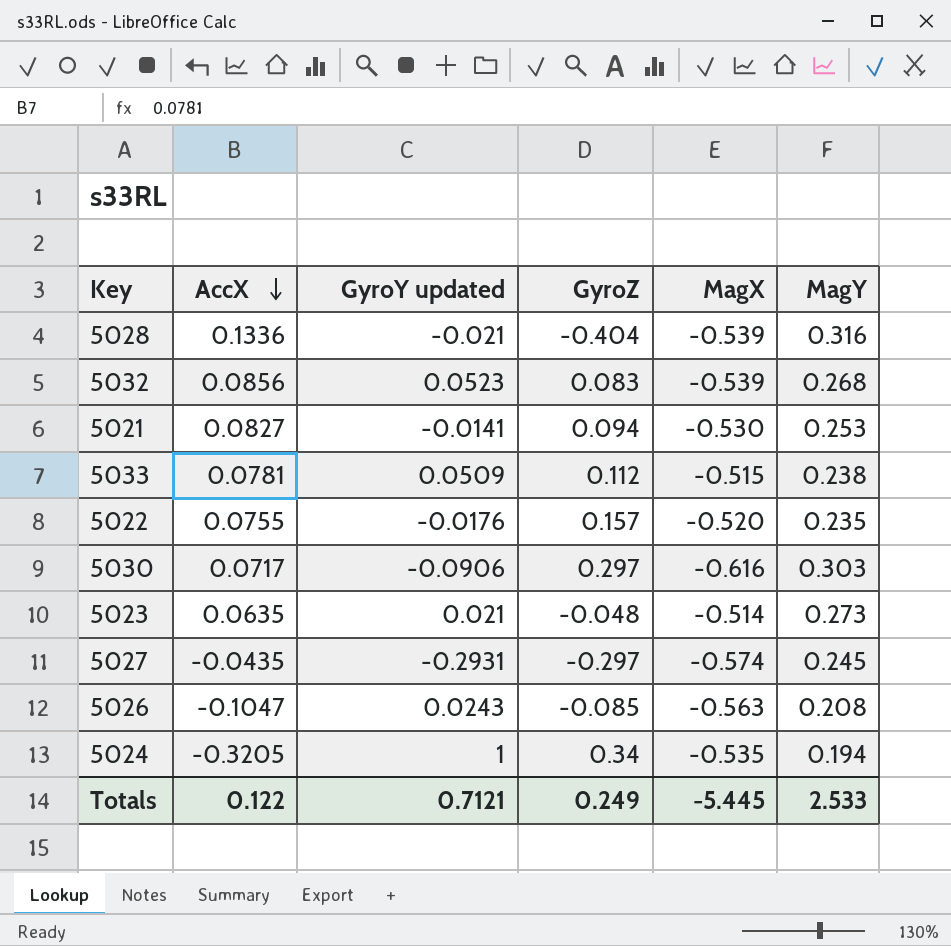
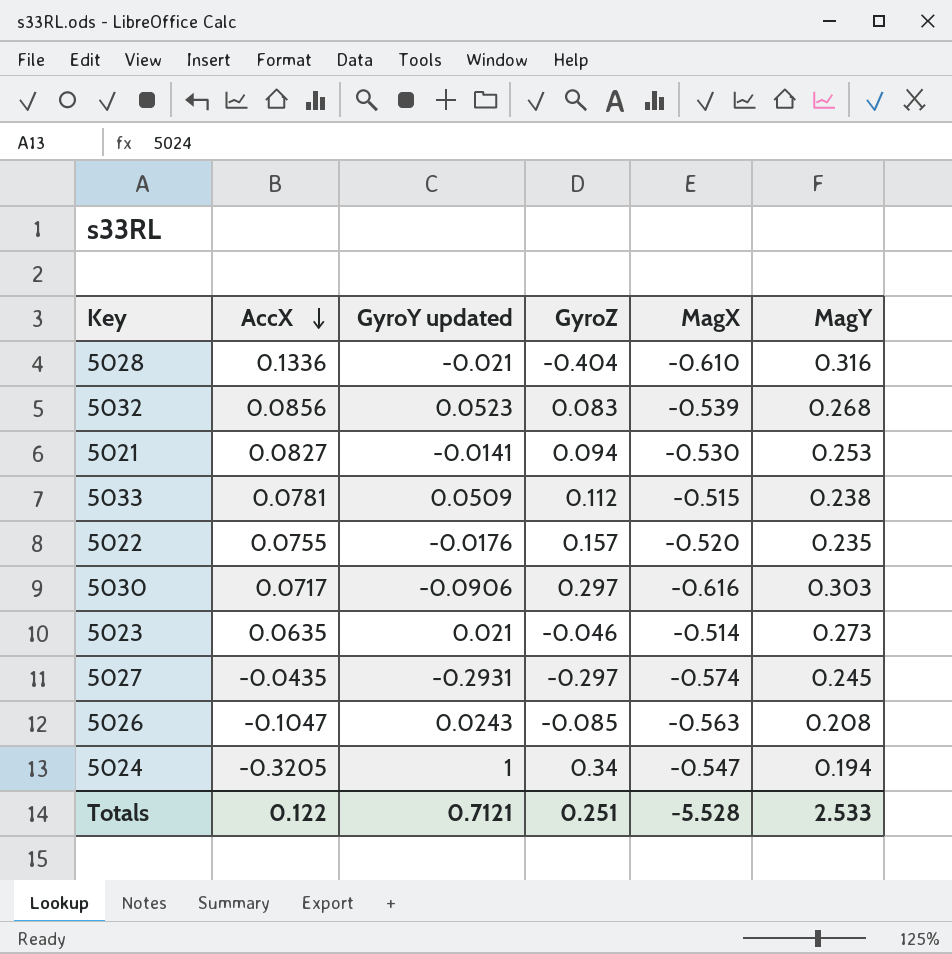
5028 | MagX: -0.539 -> -0.610
5023 | GyroZ: -0.048 -> -0.046
5024 | MagX: -0.535 -> -0.547
Totals | GyroZ: 0.249 -> 0.251
Totals | MagX: -5.445 -> -5.528

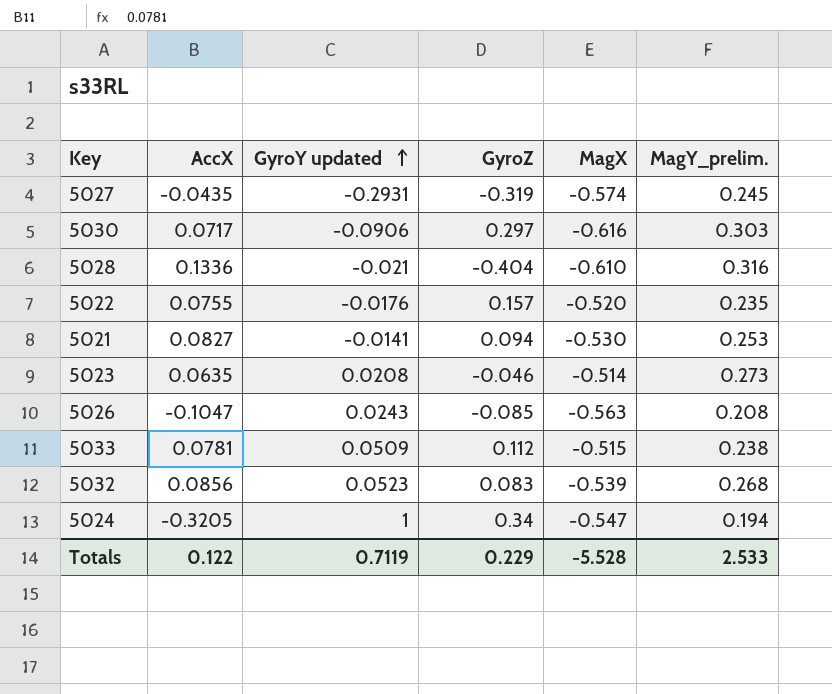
row order: AccX descending -> GyroY updated ascending
column name: MagY -> MagY_prelim.
5027 | GyroZ: -0.297 -> -0.319
5023 | GyroY updated: 0.021 -> 0.0208
Totals | GyroY updated: 0.7121 -> 0.7119
Totals | GyroZ: 0.251 -> 0.229

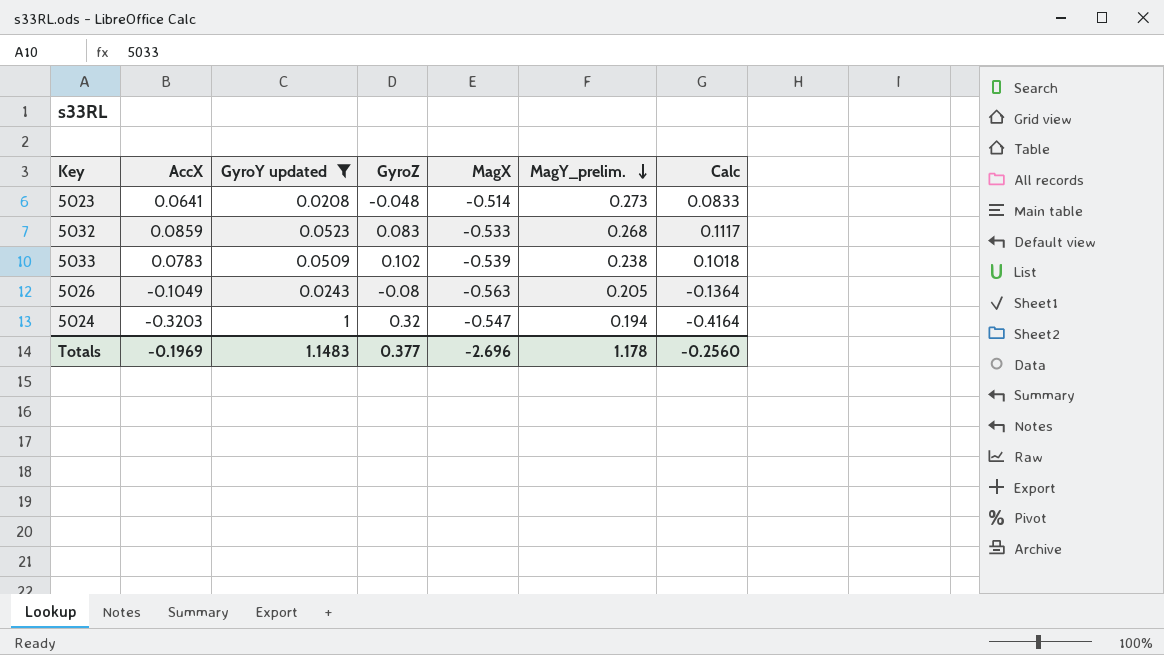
filter: none -> GyroY updated >= 0.0208
row order: GyroY updated ascending -> MagY_prelim. descending
column Calc | formula: none -> [AccX] * 1.3
5023 | AccX: 0.0635 -> 0.0641
5023 | GyroZ: -0.046 -> -0.048
5032 | AccX: 0.0856 -> 0.0859
5032 | MagX: -0.539 -> -0.533
5033 | AccX: 0.0781 -> 0.0783
5033 | GyroZ: 0.112 -> 0.102
5033 | MagX: -0.515 -> -0.539
5026 | AccX: -0.1047 -> -0.1049
5026 | GyroZ: -0.085 -> -0.08
5026 | MagY_prelim.: 0.208 -> 0.205
5024 | AccX: -0.3205 -> -0.3203
5024 | GyroZ: 0.34 -> 0.32
Totals | AccX: 0.122 -> -0.1969
Totals | GyroY updated: 0.7119 -> 1.1483
Totals | GyroZ: 0.229 -> 0.377
Totals | MagX: -5.528 -> -2.696
Totals | MagY_prelim.: 2.533 -> 1.178

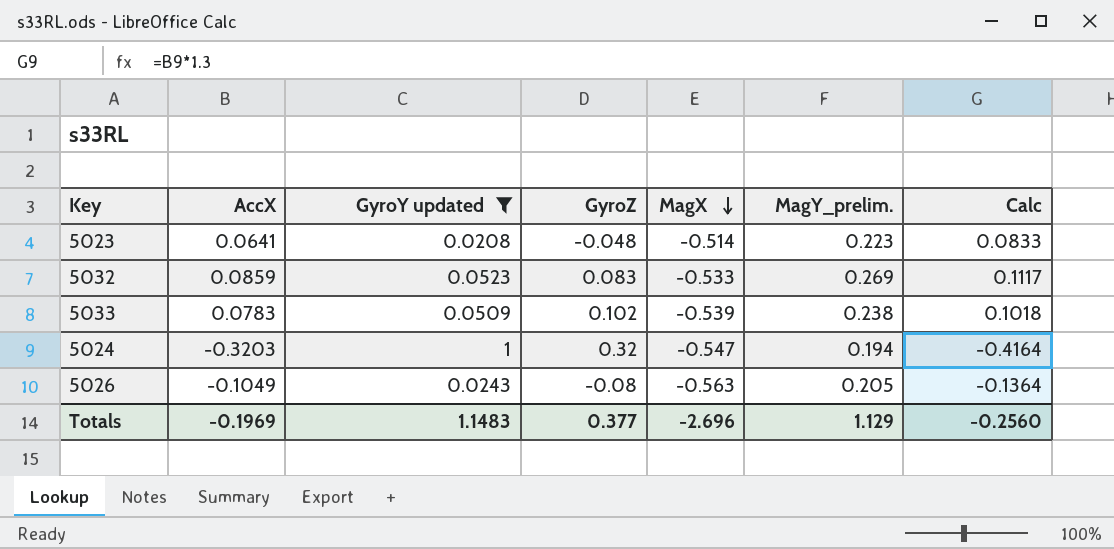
row order: MagY_prelim. descending -> MagX descending
5023 | MagY_prelim.: 0.273 -> 0.223
5032 | MagY_prelim.: 0.268 -> 0.269
Totals | MagY_prelim.: 1.178 -> 1.129

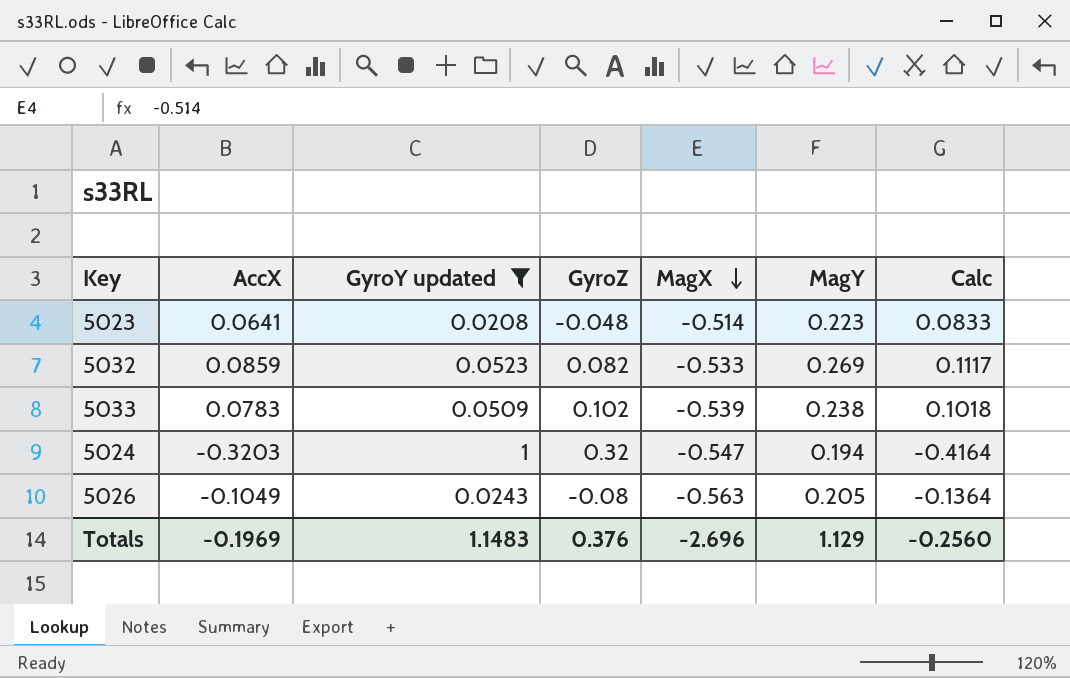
column name: MagY_prelim. -> MagY
5032 | GyroZ: 0.083 -> 0.082
Totals | GyroZ: 0.377 -> 0.376

